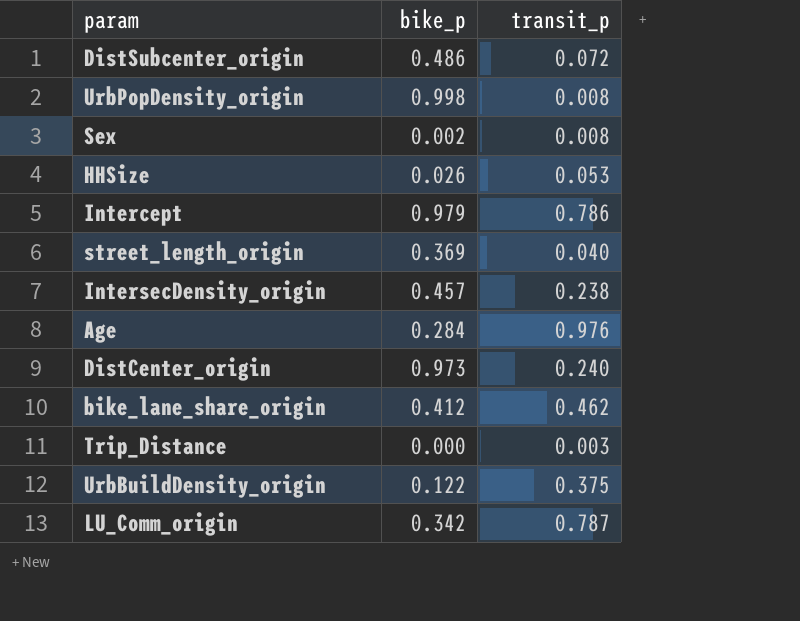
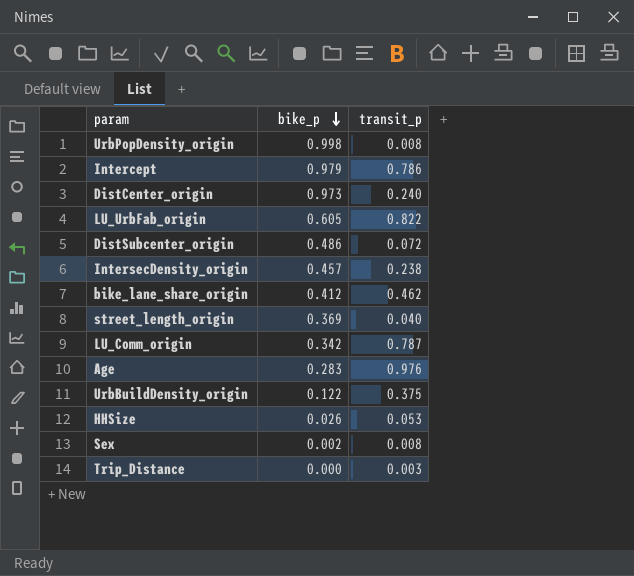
row order: none -> bike_p descending
row LU_UrbFab_origin: none -> 0.605 | 0.822
Age | bike_p: 0.284 -> 0.283

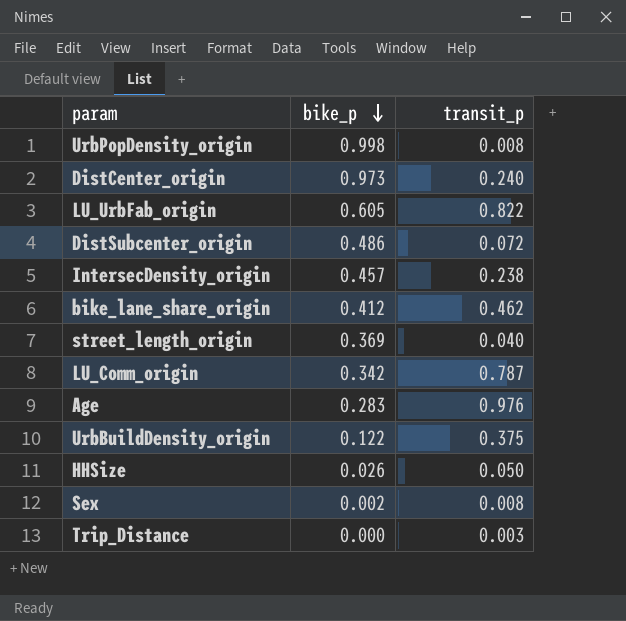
row Intercept: 0.979 | 0.786 -> none
HHSize | transit_p: 0.053 -> 0.050

